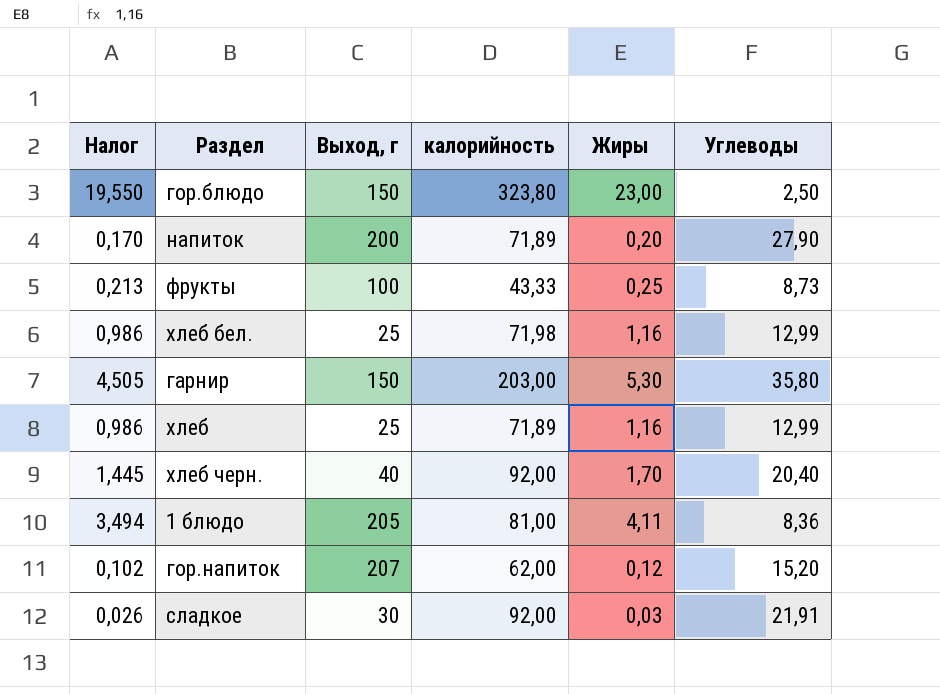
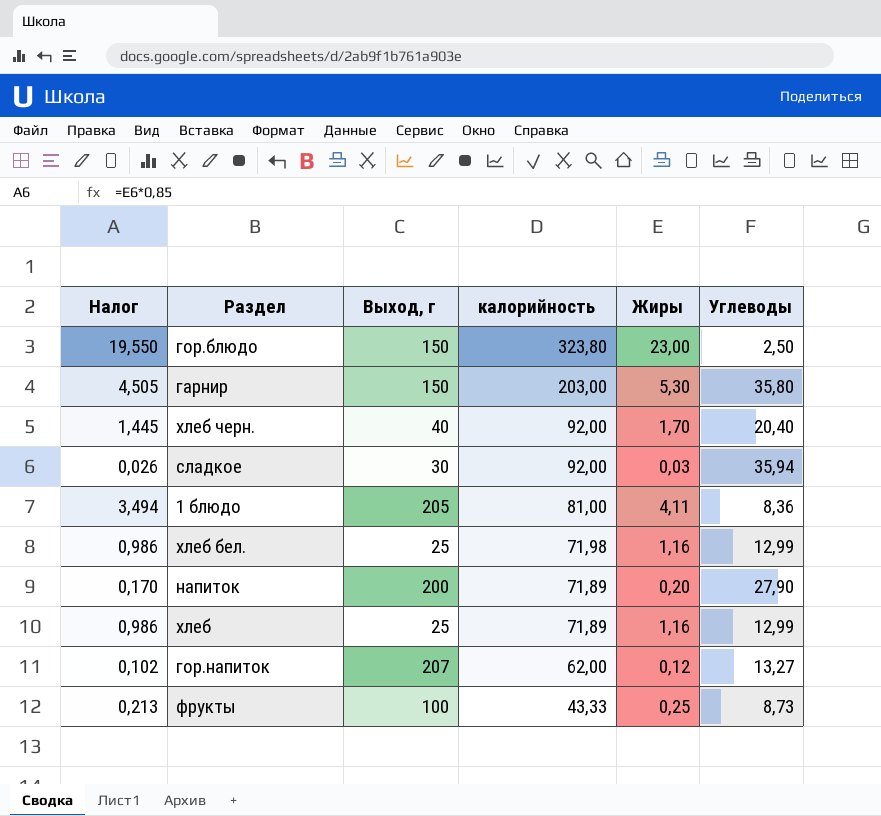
row order: none -> калорийность descending
сладкое | Углеводы: 21,91 -> 35,94
гор.напиток | Углеводы: 15,20 -> 13,27

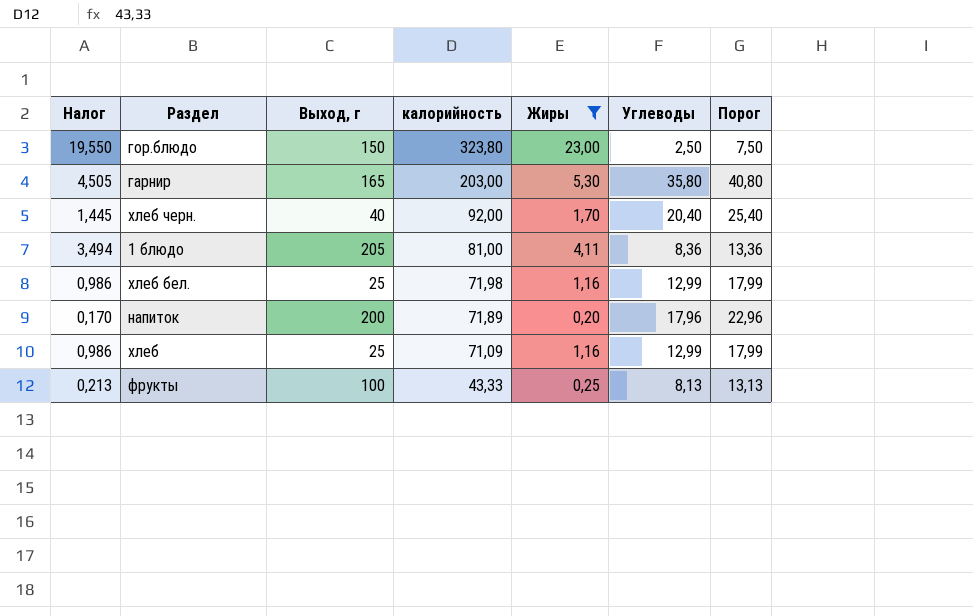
filter: none -> Жиры >= 0,20
column Порог | formula: none -> [Углеводы] + 5
гарнир | Выход, г: 150 -> 165
напиток | Углеводы: 27,90 -> 17,96
хлеб | калорийность: 71,89 -> 71,09
фрукты | Углеводы: 8,73 -> 8,13

